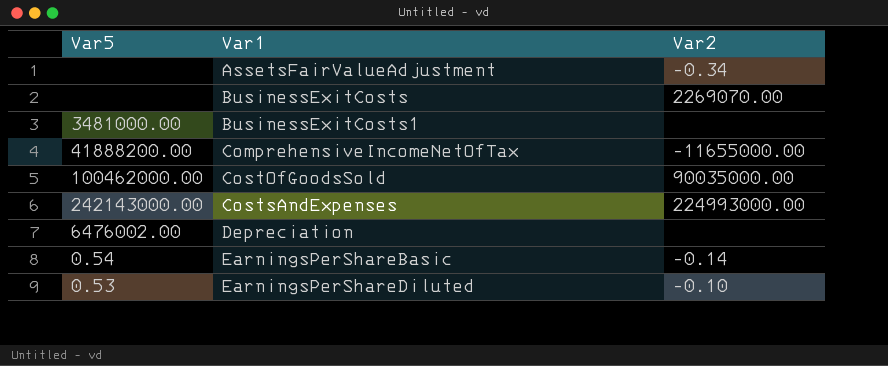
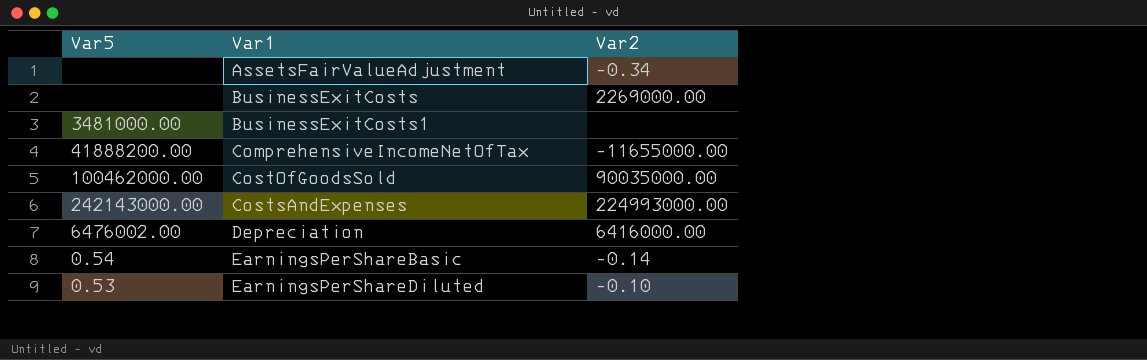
BusinessExitCosts | Var2: 2269070.00 -> 2269000.00
Depreciation | Var2: none -> 6416000.00

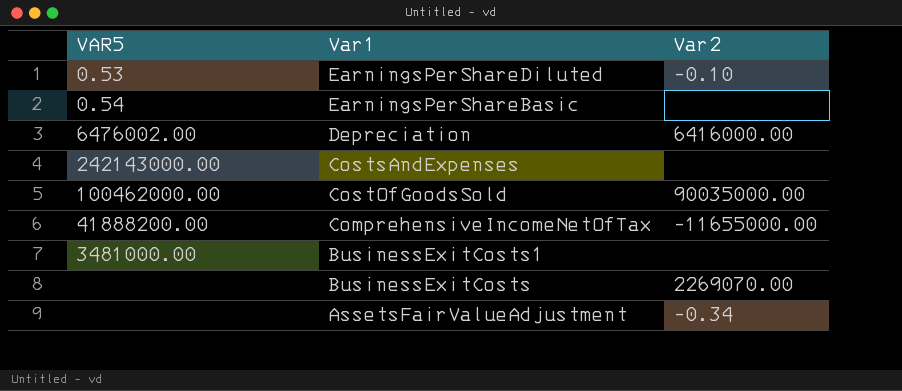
row order: Var1 ascending -> Var1 descending
column name: Var5 -> VAR5
EarningsPerShareBasic | Var2: -0.14 -> none
CostsAndExpenses | Var2: 224993000.00 -> none
BusinessExitCosts | Var2: 2269000.00 -> 2269070.00

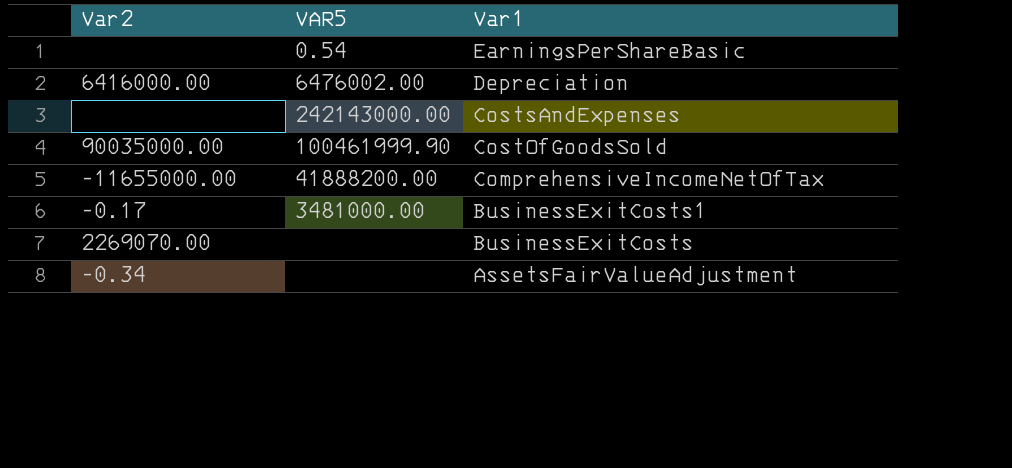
column Var2 | position: 3 -> 1
row EarningsPerShareDiluted: 0.53 | -0.10 -> none
CostOfGoodsSold | VAR5: 100462000.00 -> 100461999.90
BusinessExitCosts1 | Var2: none -> -0.17

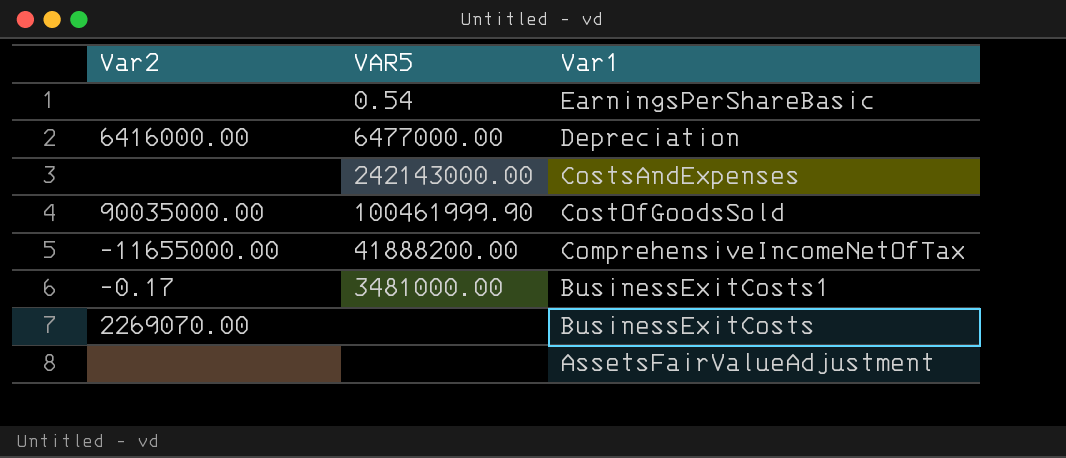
Depreciation | VAR5: 6476002.00 -> 6477000.00
AssetsFairValueAdjustment | Var2: -0.34 -> none

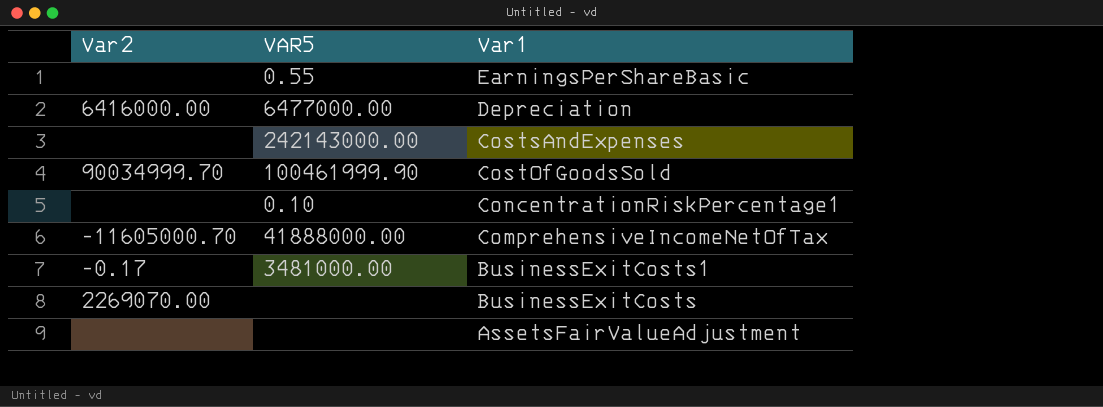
EarningsPerShareBasic | VAR5: 0.54 -> 0.55
CostOfGoodsSold | Var2: 90035000.00 -> 90034999.70
row ConcentrationRiskPercentage1: none -> none | 0.10
ComprehensiveIncomeNetOfTax | Var2: -11655000.00 -> -11605000.70
ComprehensiveIncomeNetOfTax | VAR5: 41888200.00 -> 41888000.00

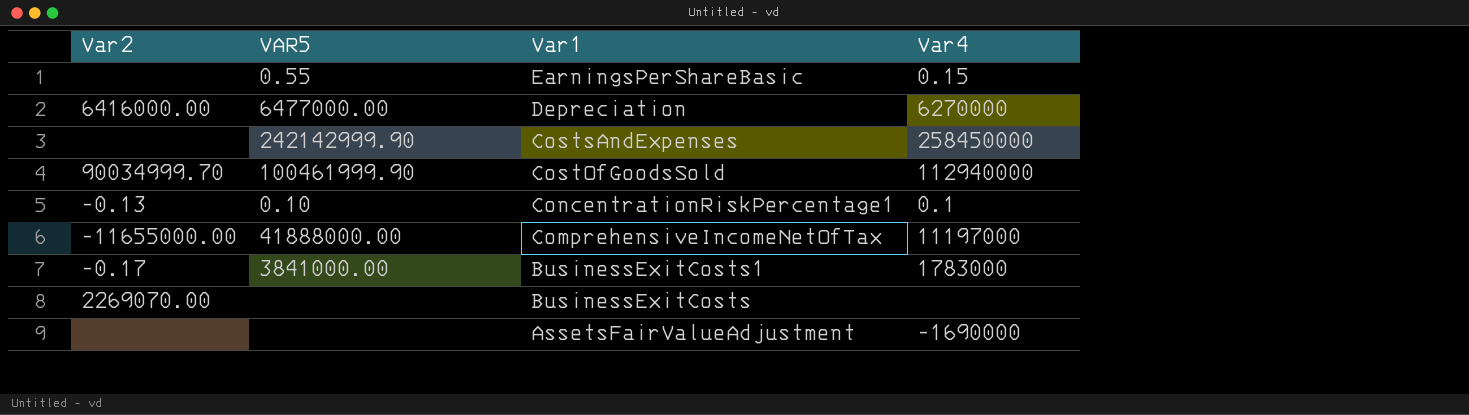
column Var4 | position: none -> 4
CostsAndExpenses | VAR5: 242143000.00 -> 242142999.90
ConcentrationRiskPercentage1 | Var2: none -> -0.13
ComprehensiveIncomeNetOfTax | Var2: -11605000.70 -> -11655000.00
BusinessExitCosts1 | VAR5: 3481000.00 -> 3841000.00

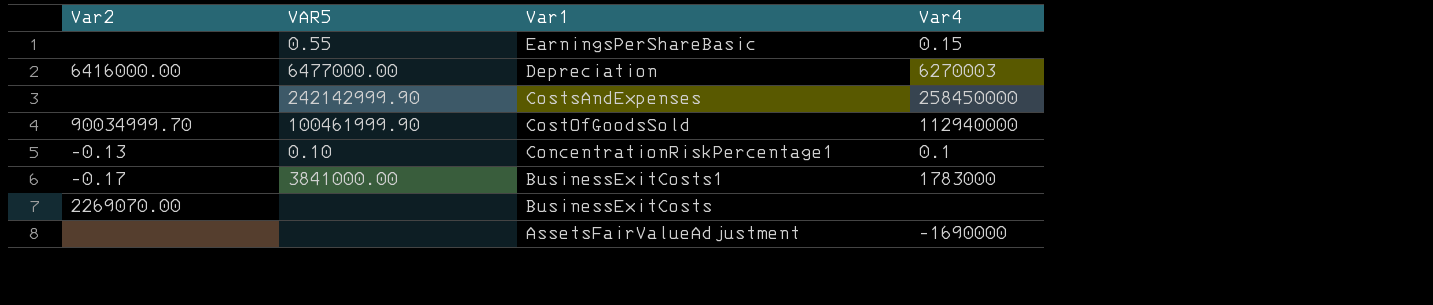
row ComprehensiveIncomeNetOfTax: -11655000.00 | 41888000.00 | 11197000 -> none
Depreciation | Var4: 6270000 -> 6270003

